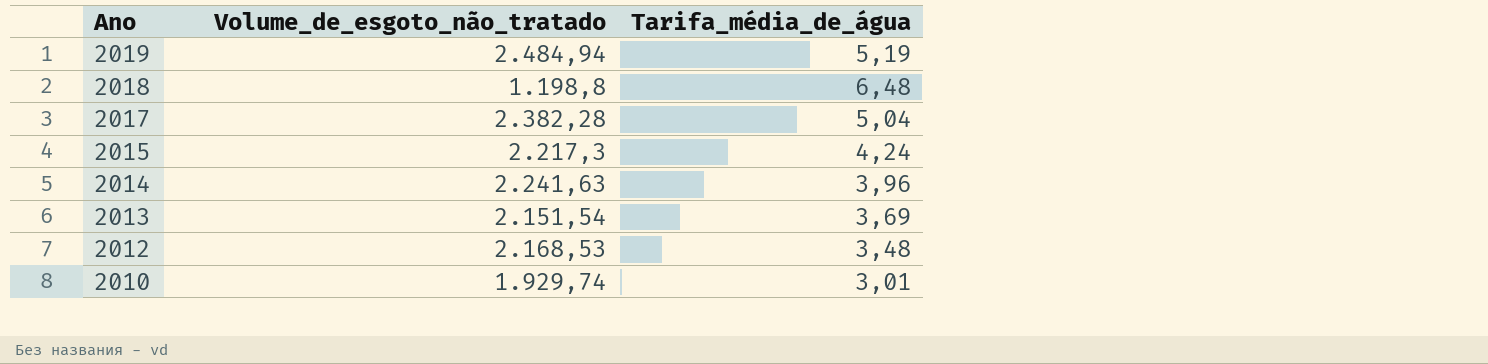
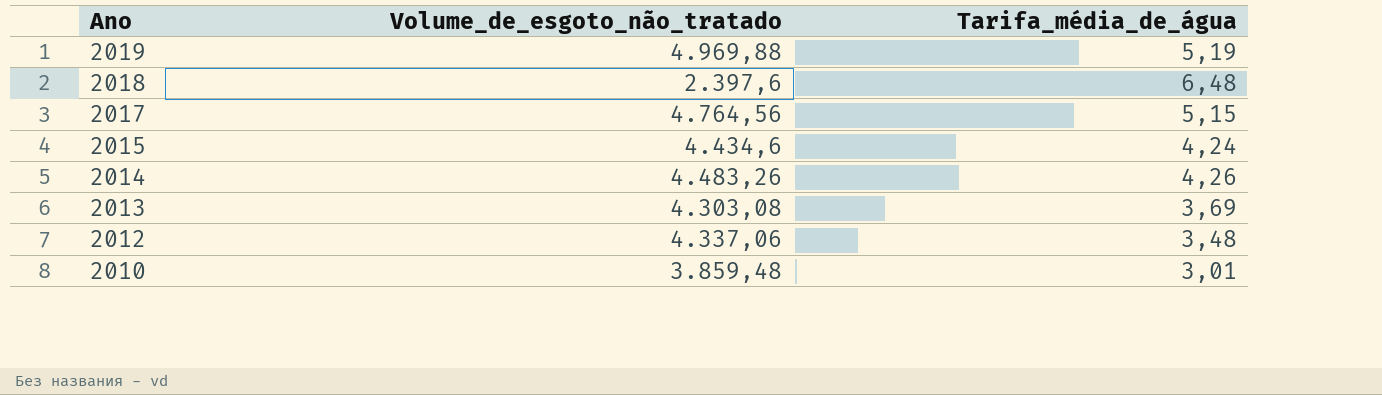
2019 | Volume_de_esgoto_não_tratado: 2.484,94 -> 4.969,88
2018 | Volume_de_esgoto_não_tratado: 1.198,8 -> 2.397,6
2017 | Volume_de_esgoto_não_tratado: 2.382,28 -> 4.764,56
2017 | Tarifa_média_de_água: 5,04 -> 5,15
2015 | Volume_de_esgoto_não_tratado: 2.217,3 -> 4.434,6
2014 | Volume_de_esgoto_não_tratado: 2.241,63 -> 4.483,26
2014 | Tarifa_média_de_água: 3,96 -> 4,26
2013 | Volume_de_esgoto_não_tratado: 2.151,54 -> 4.303,08
2012 | Volume_de_esgoto_não_tratado: 2.168,53 -> 4.337,06
2010 | Volume_de_esgoto_não_tratado: 1.929,74 -> 3.859,48

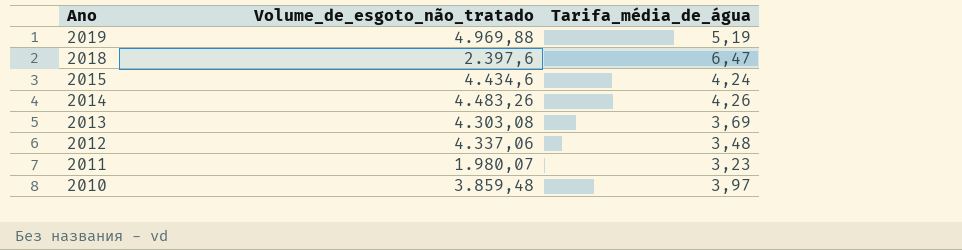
row 2017: 4.764,56 | 5,15 -> none
2018 | Tarifa_média_de_água: 6,48 -> 6,47
row 2011: none -> 1.980,07 | 3,23
2010 | Tarifa_média_de_água: 3,01 -> 3,97

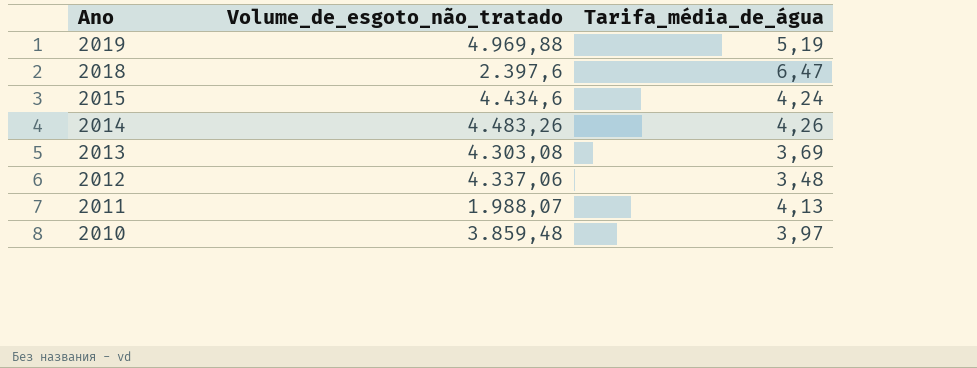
2011 | Volume_de_esgoto_não_tratado: 1.980,07 -> 1.988,07
2011 | Tarifa_média_de_água: 3,23 -> 4,13

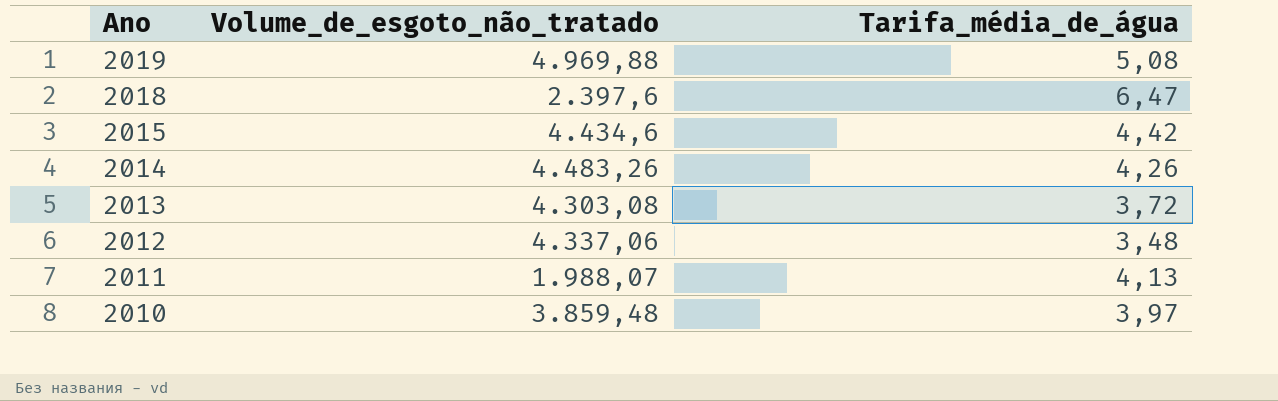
2019 | Tarifa_média_de_água: 5,19 -> 5,08
2015 | Tarifa_média_de_água: 4,24 -> 4,42
2013 | Tarifa_média_de_água: 3,69 -> 3,72

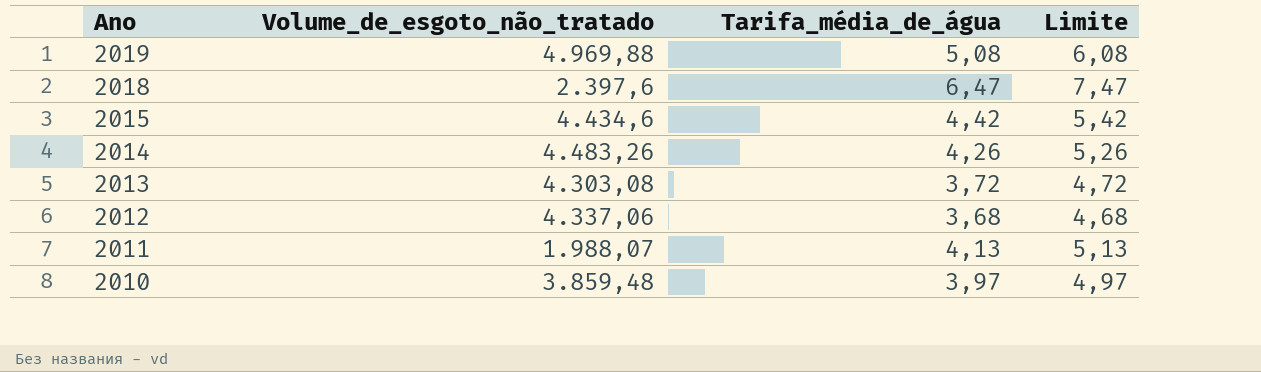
column Limite | formula: none -> [Tarifa_média_de_água] + 1
2012 | Tarifa_média_de_água: 3,48 -> 3,68

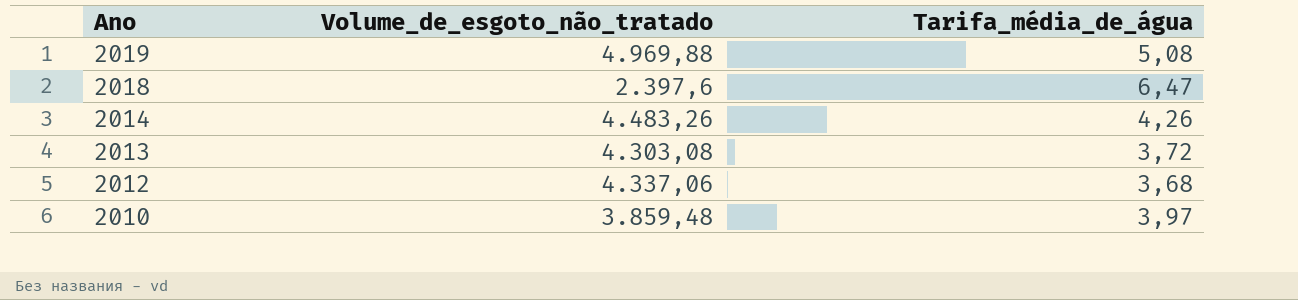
column Limite | formula: [Tarifa_média_de_água] + 1 -> none
row 2015: 4.434,6 | 4,42 | 5,42 -> none
row 2011: 1.988,07 | 4,13 | 5,13 -> none

